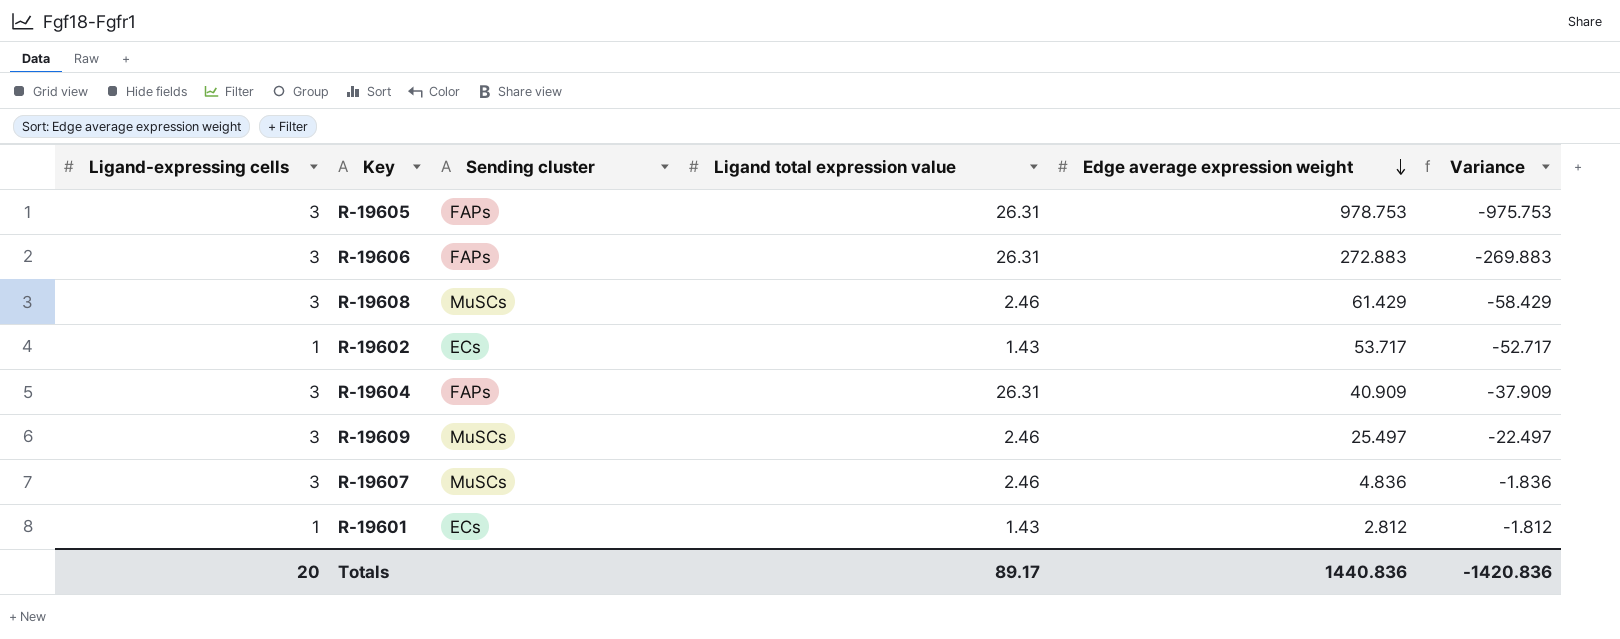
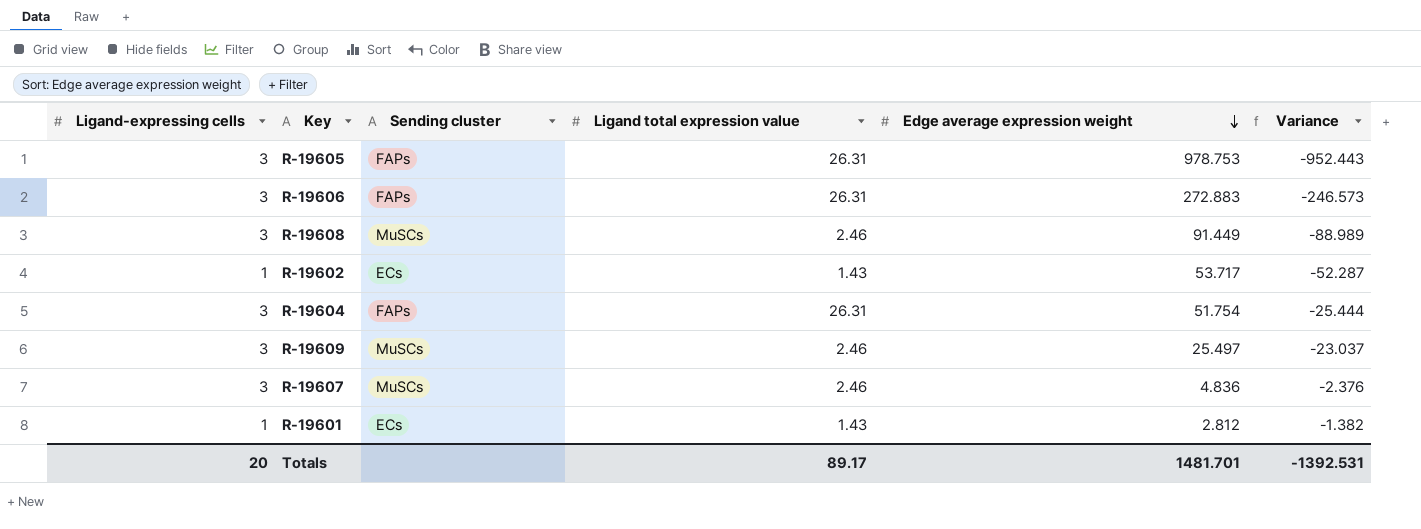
column Variance | formula: [Ligand-expressing cells] - [Edge average expression weight] -> [Ligand total expression value] - [Edge average expression weight]
R-19608 | Edge average expression weight: 61.429 -> 91.449
R-19604 | Edge average expression weight: 40.909 -> 51.754
Totals | Edge average expression weight: 1440.836 -> 1481.701
Totals | Variance: -1420.836 -> -1392.531

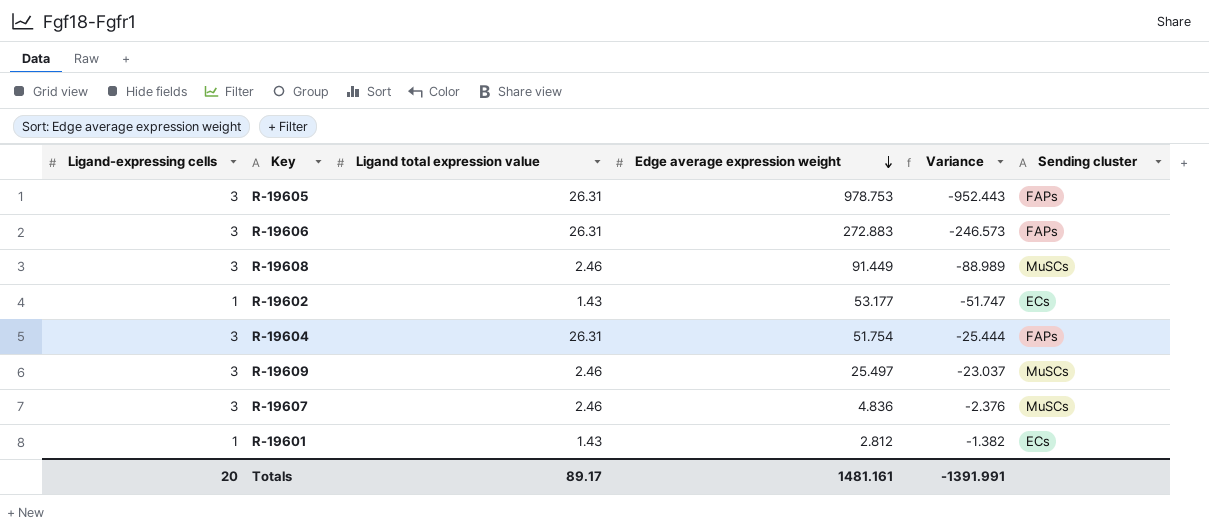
column Sending cluster | position: 3 -> 6
R-19602 | Edge average expression weight: 53.717 -> 53.177
R-19602 | Variance: -52.287 -> -51.747
Totals | Edge average expression weight: 1481.701 -> 1481.161
Totals | Variance: -1392.531 -> -1391.991

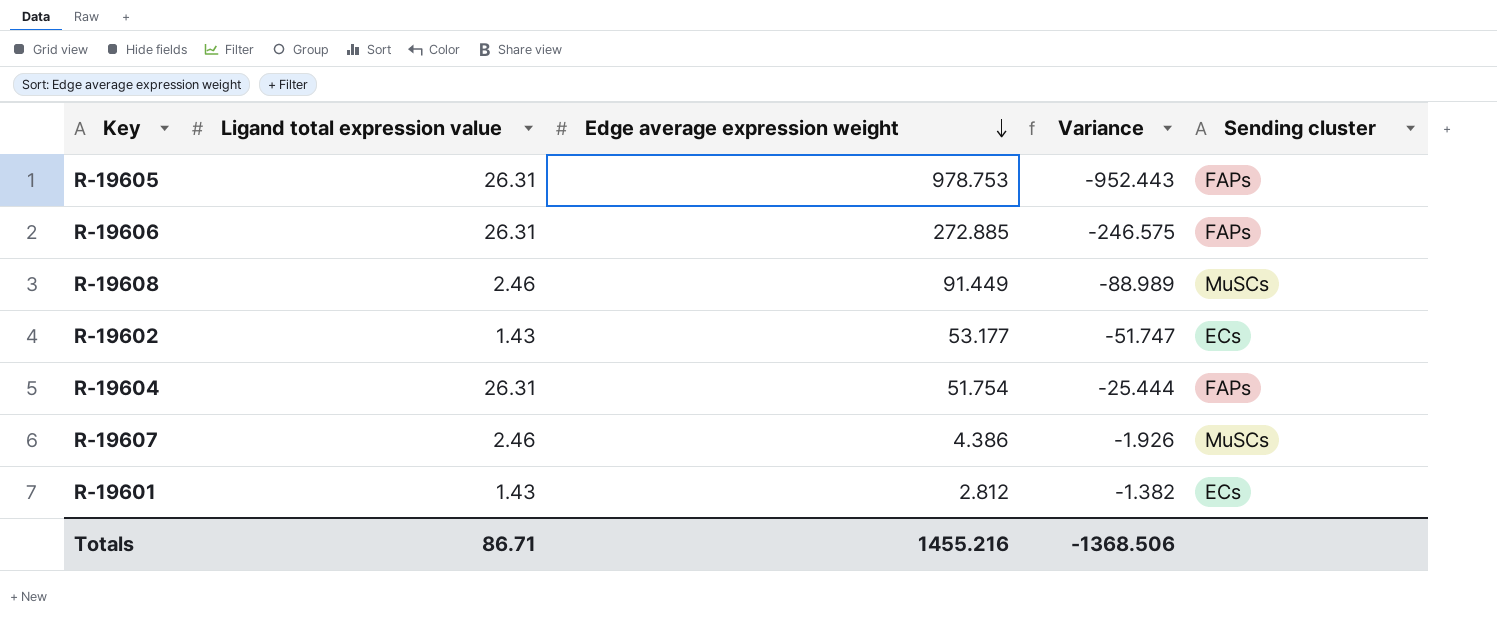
column Ligand-expressing cells | position: 1 -> none
row R-19609: 3 | 2.46 | 25.497 | -23.037 | MuSCs -> none
R-19606 | Edge average expression weight: 272.883 -> 272.885
R-19606 | Variance: -246.573 -> -246.575
R-19607 | Edge average expression weight: 4.836 -> 4.386
R-19607 | Variance: -2.376 -> -1.926
Totals | Ligand total expression value: 89.17 -> 86.71
Totals | Edge average expression weight: 1481.161 -> 1455.216
Totals | Variance: -1391.991 -> -1368.506

